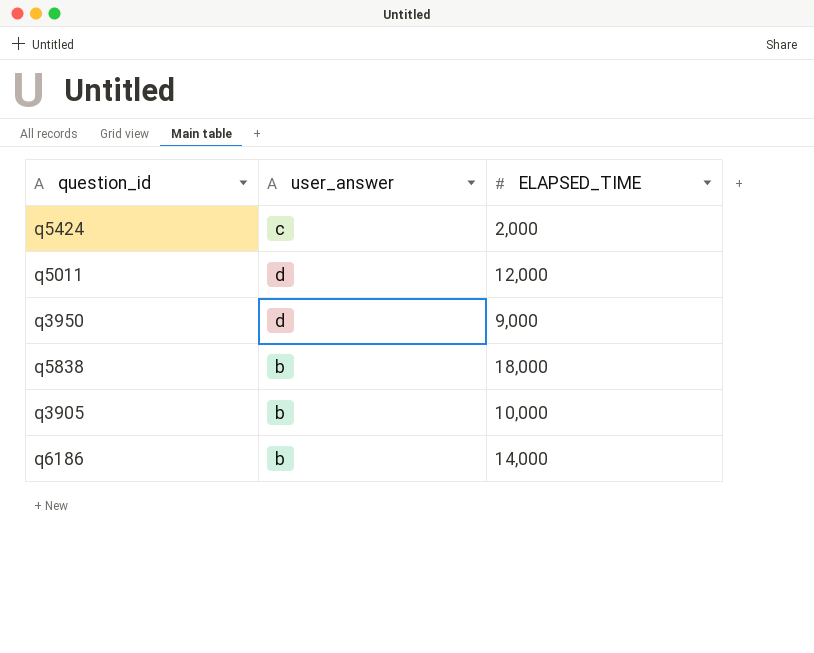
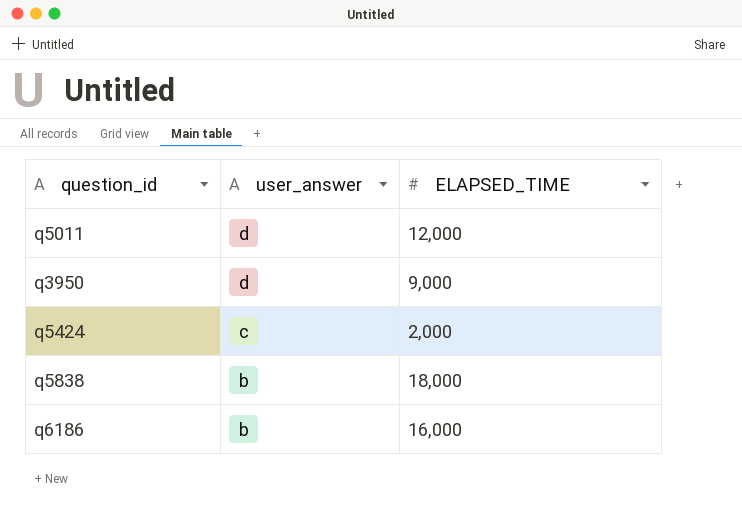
row order: none -> user_answer descending
row q3905: b | 10,000 -> none
q6186 | ELAPSED_TIME: 14,000 -> 16,000

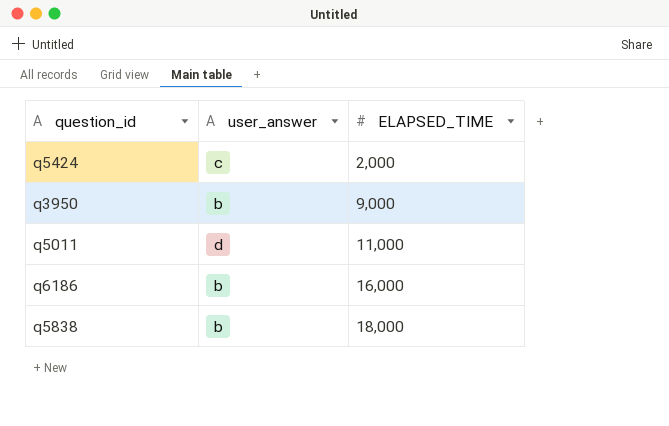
row order: user_answer descending -> ELAPSED_TIME ascending
q3950 | user_answer: d -> b
q5011 | ELAPSED_TIME: 12,000 -> 11,000

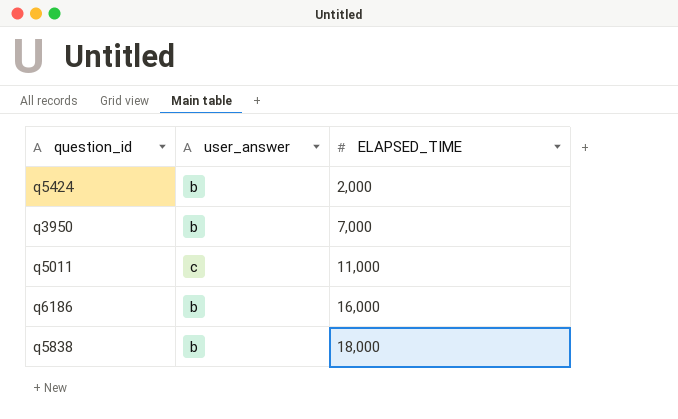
q5424 | user_answer: c -> b
q3950 | ELAPSED_TIME: 9,000 -> 7,000
q5011 | user_answer: d -> c

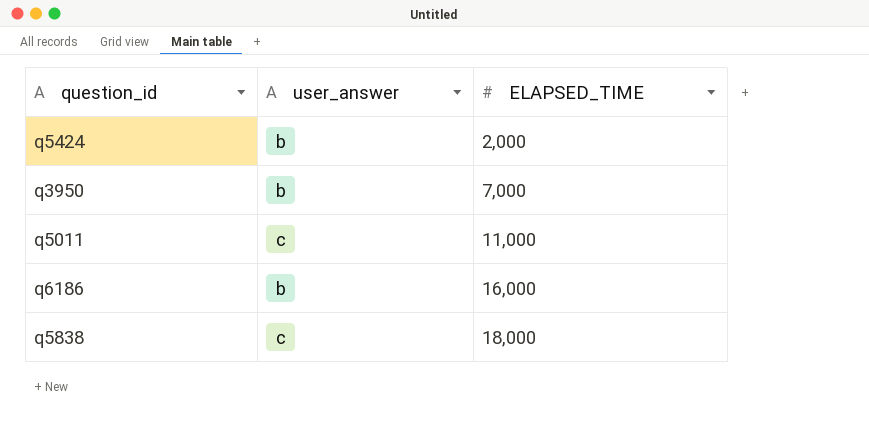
q5838 | user_answer: b -> c

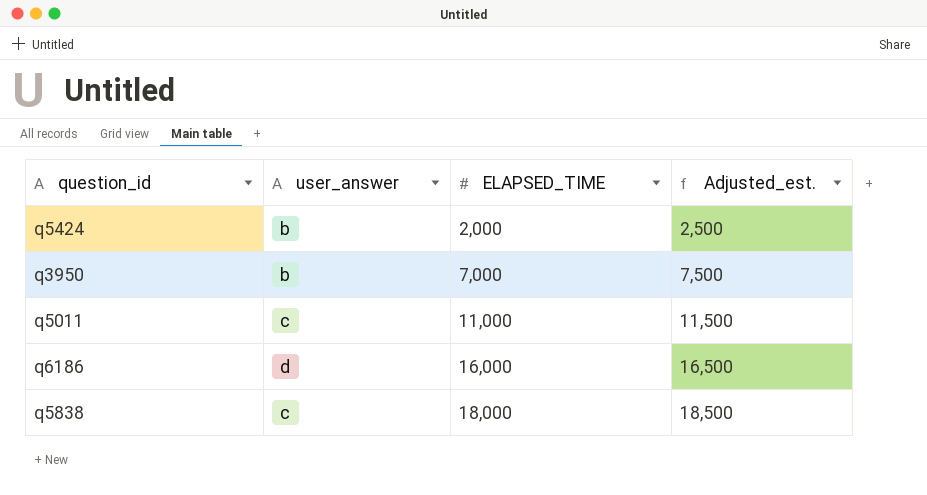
column Adjusted_est. | formula: none -> [ELAPSED_TIME] + 500
q6186 | user_answer: b -> d

